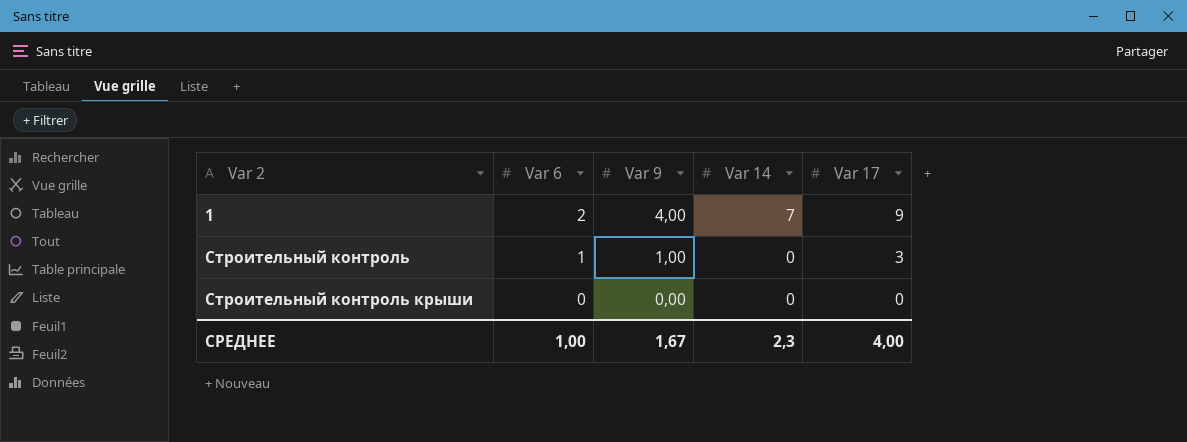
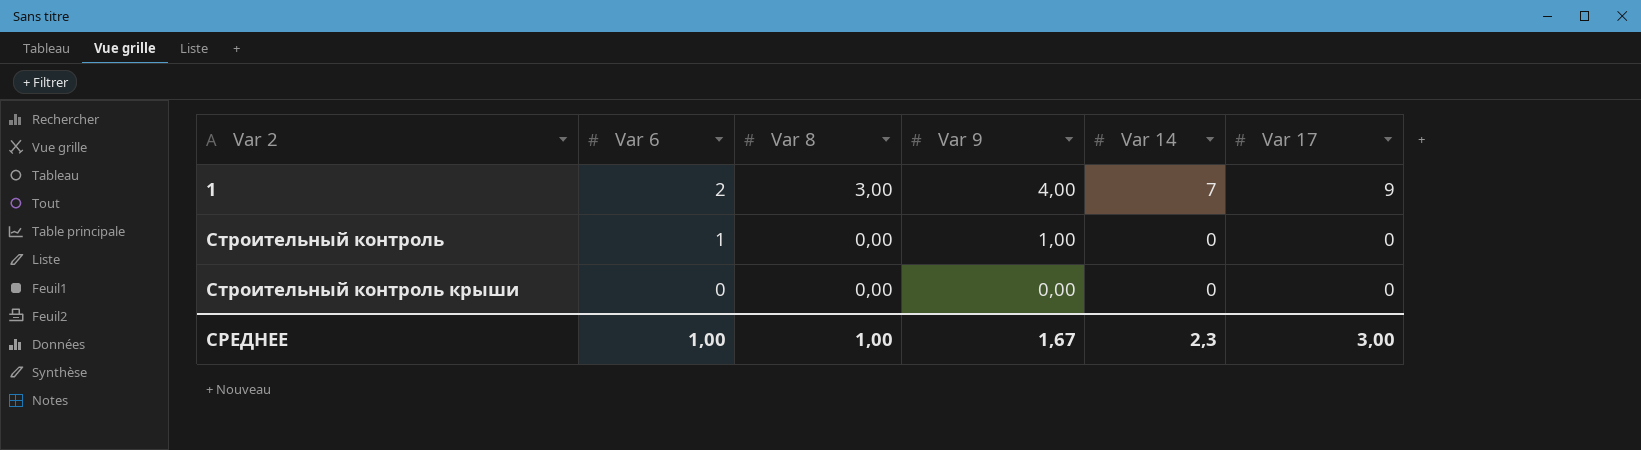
column Var 8 | position: none -> 3
Строительный контроль | Var 17: 3 -> 0
СРЕДНЕЕ | Var 17: 4,00 -> 3,00

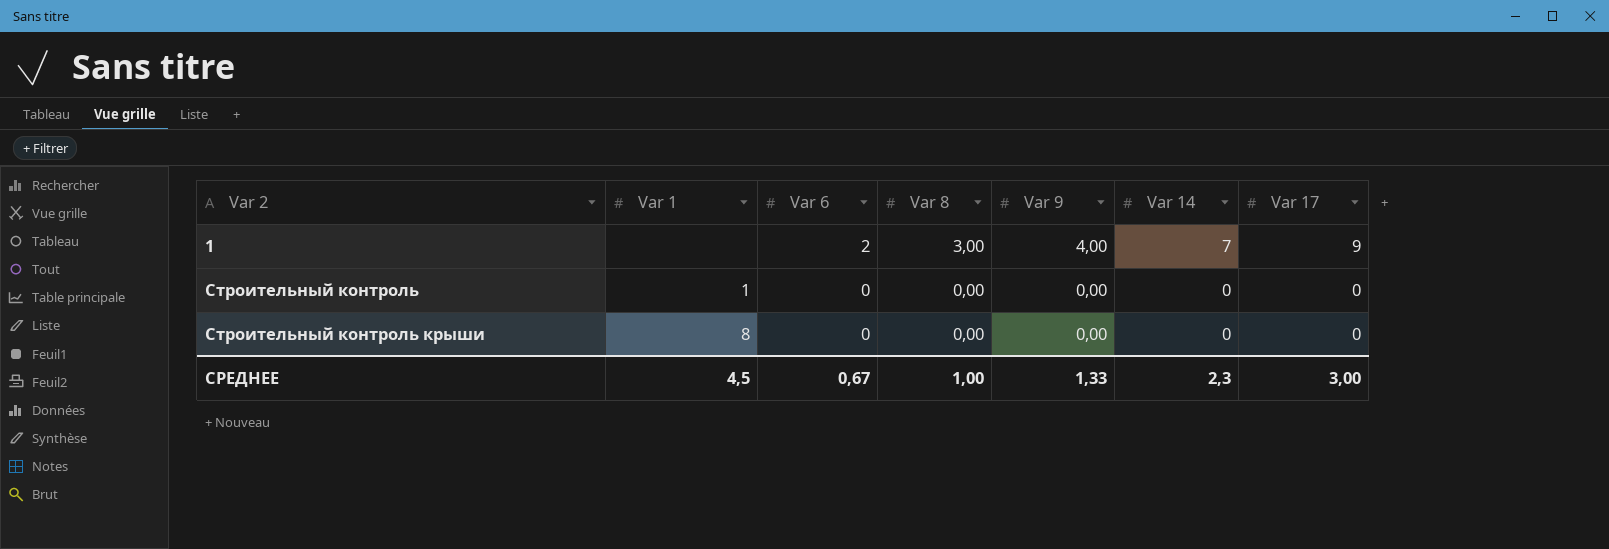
column Var 1 | position: none -> 2
Строительный контроль | Var 6: 1 -> 0
Строительный контроль | Var 9: 1,00 -> 0,00
СРЕДНЕЕ | Var 6: 1,00 -> 0,67
СРЕДНЕЕ | Var 9: 1,67 -> 1,33

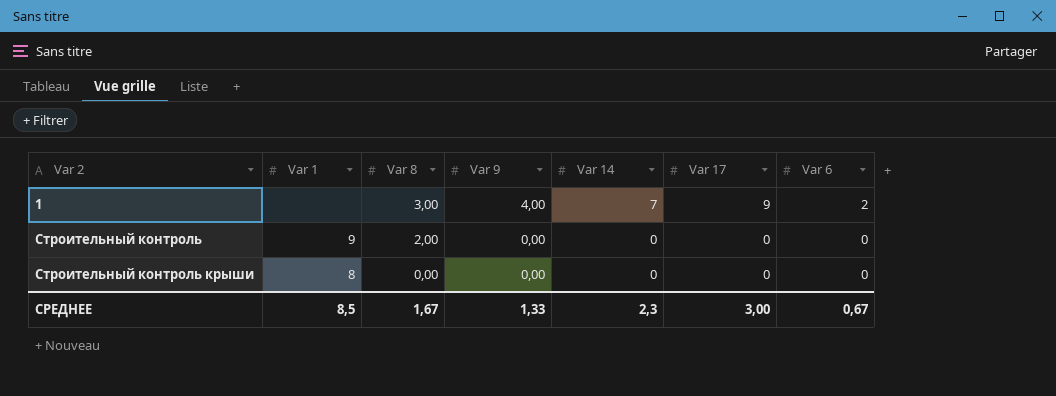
column Var 6 | position: 3 -> 7
Строительный контроль | Var 1: 1 -> 9
Строительный контроль | Var 8: 0,00 -> 2,00
СРЕДНЕЕ | Var 1: 4,5 -> 8,5
СРЕДНЕЕ | Var 8: 1,00 -> 1,67

